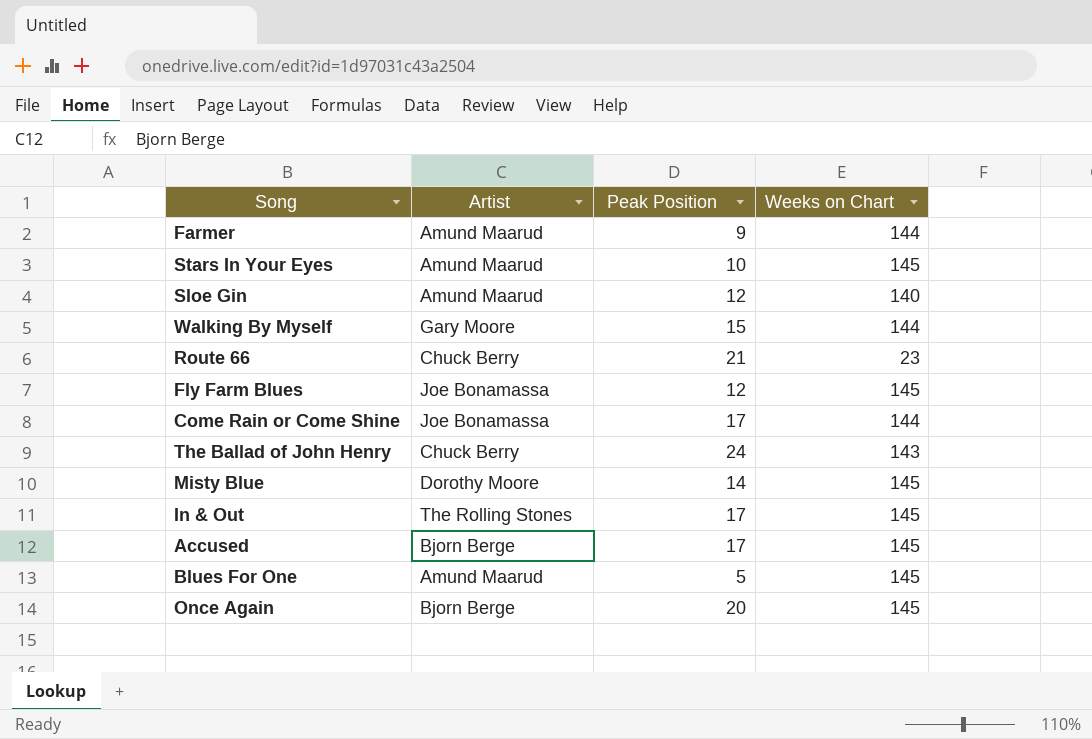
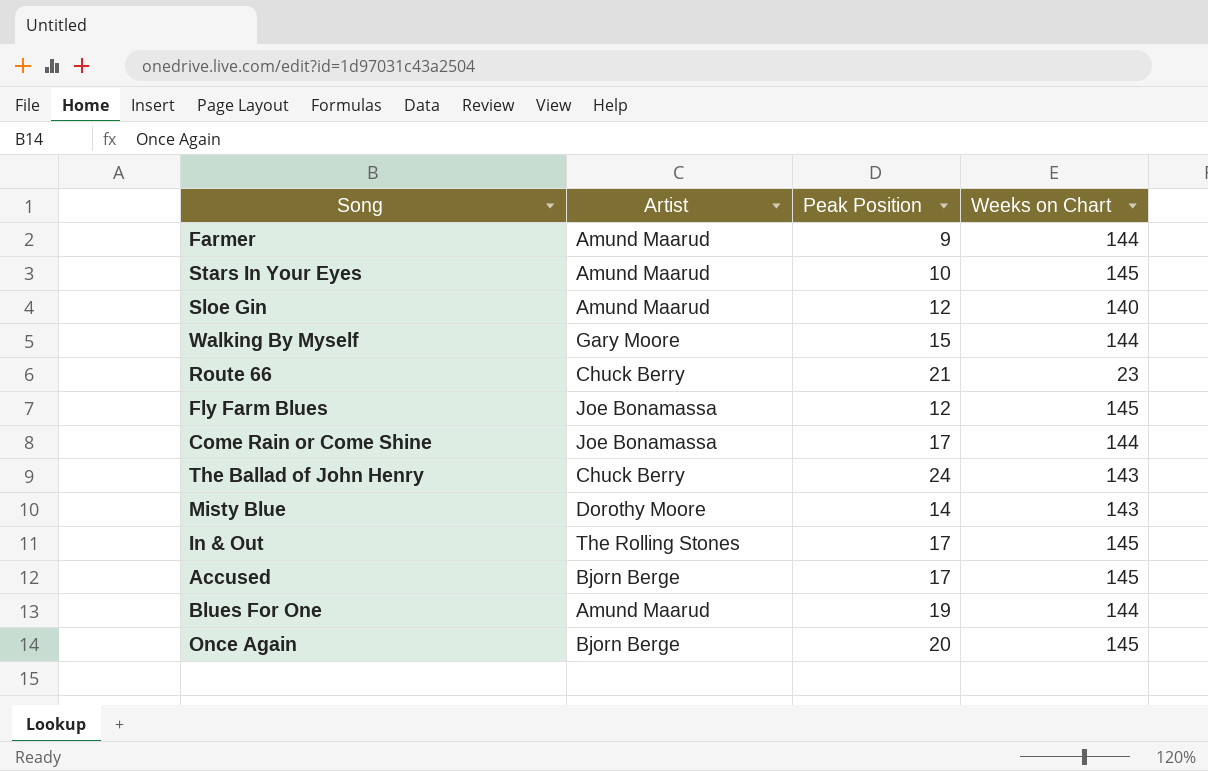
Misty Blue | Weeks on Chart: 145 -> 143
Blues For One | Peak Position: 5 -> 19
Blues For One | Weeks on Chart: 145 -> 144

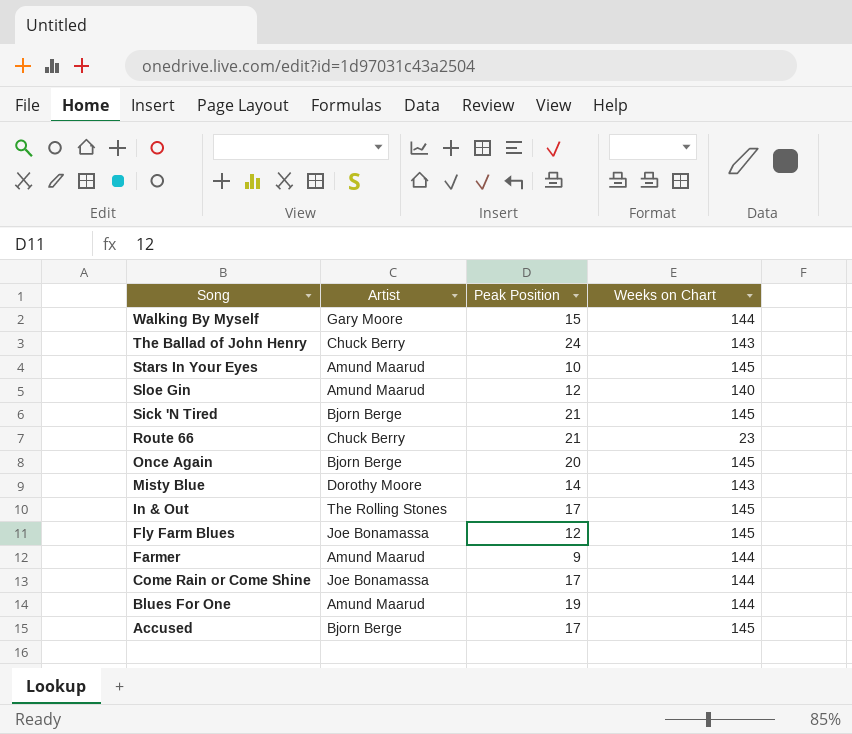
row order: none -> Song descending
row Sick 'N Tired: none -> Bjorn Berge | 21 | 145

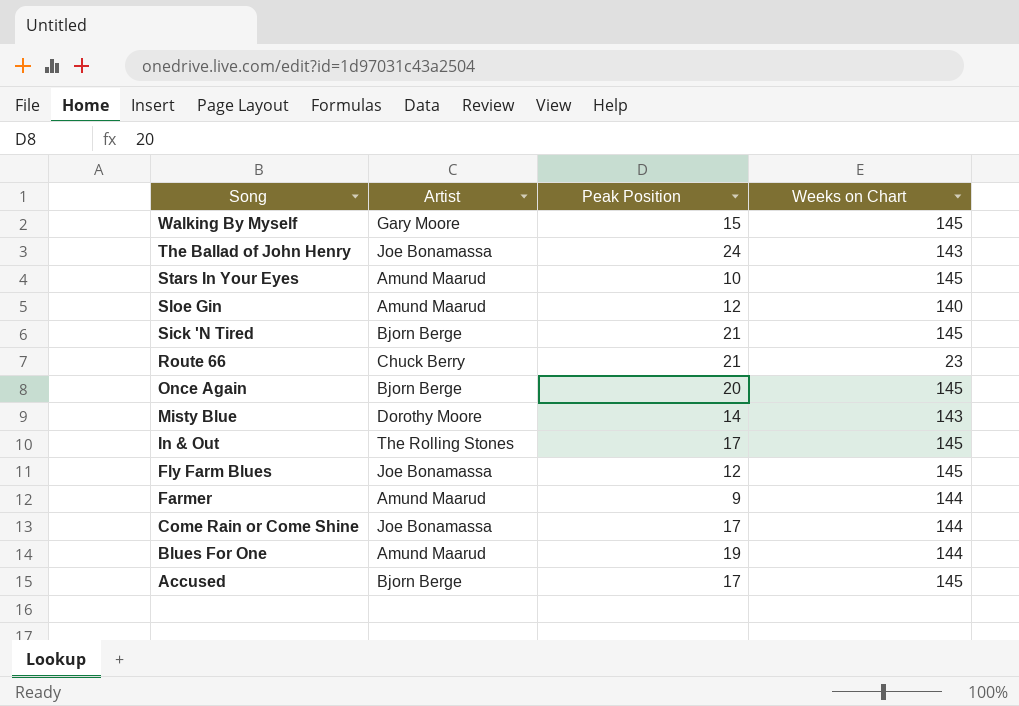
Walking By Myself | Weeks on Chart: 144 -> 145
The Ballad of John Henry | Artist: Chuck Berry -> Joe Bonamassa

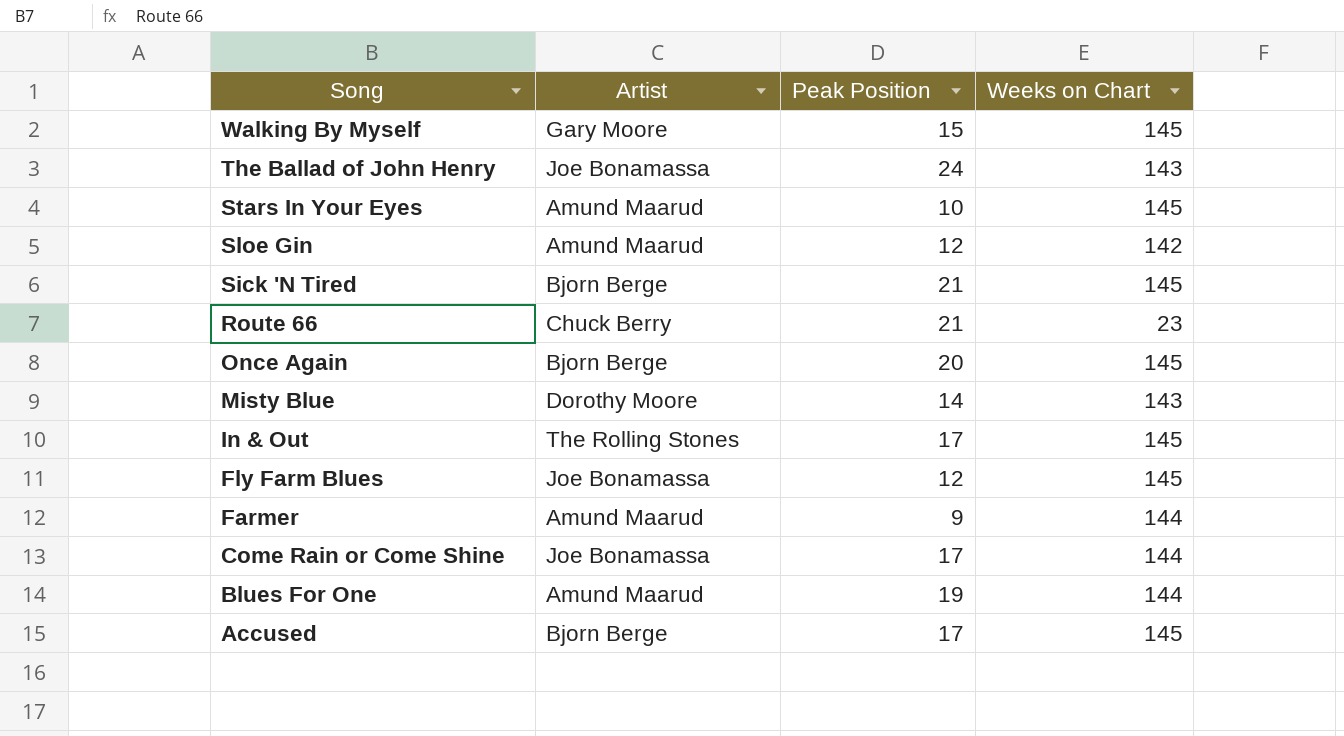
Sloe Gin | Weeks on Chart: 140 -> 142

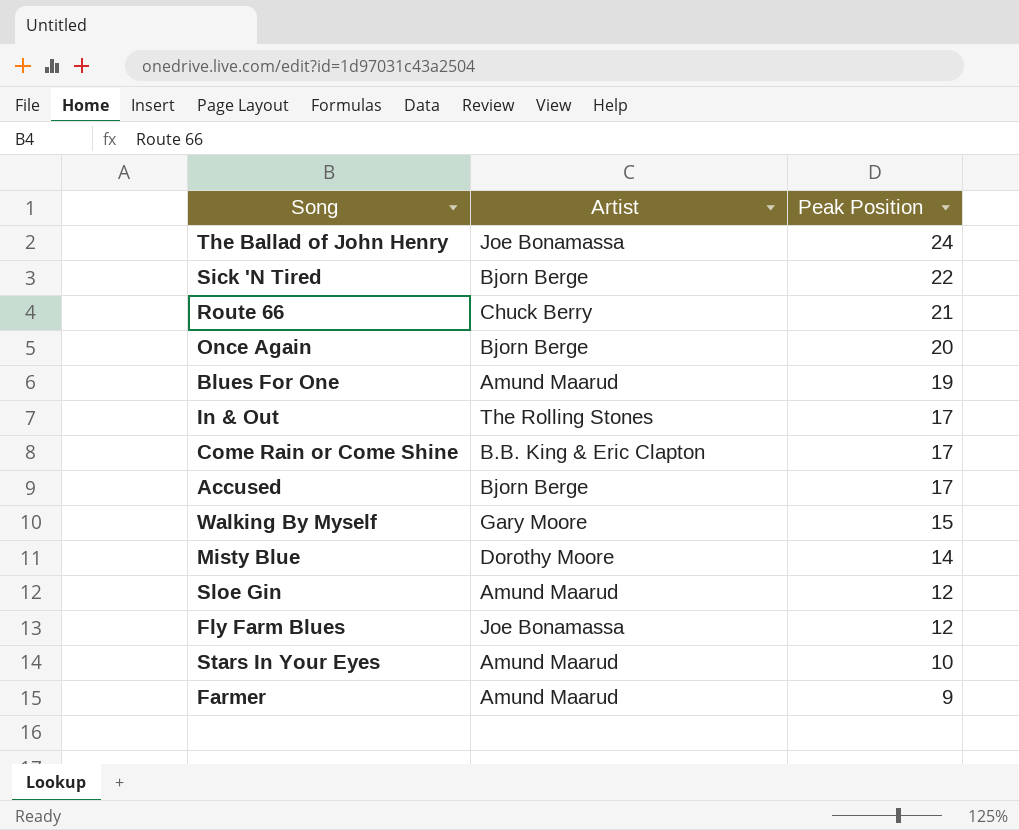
row order: Song descending -> Peak Position descending
column Weeks on Chart | position: 4 -> none
Sick 'N Tired | Peak Position: 21 -> 22
Come Rain or Come Shine | Artist: Joe Bonamassa -> B.B. King & Eric Clapton

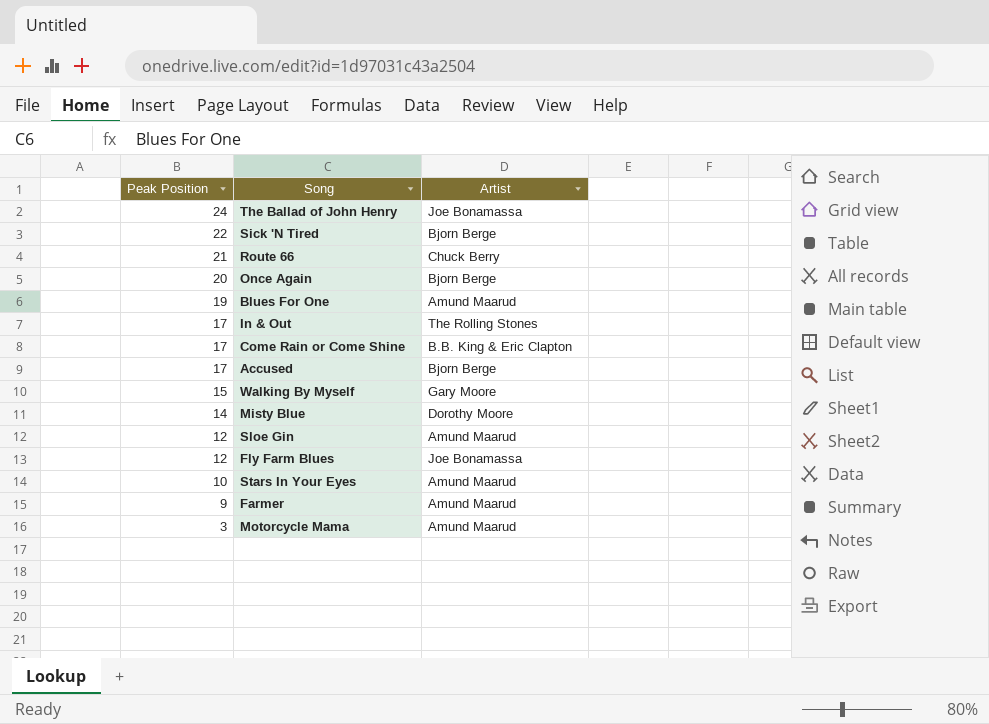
column Peak Position | position: 3 -> 1
row Motorcycle Mama: none -> 3 | Amund Maarud

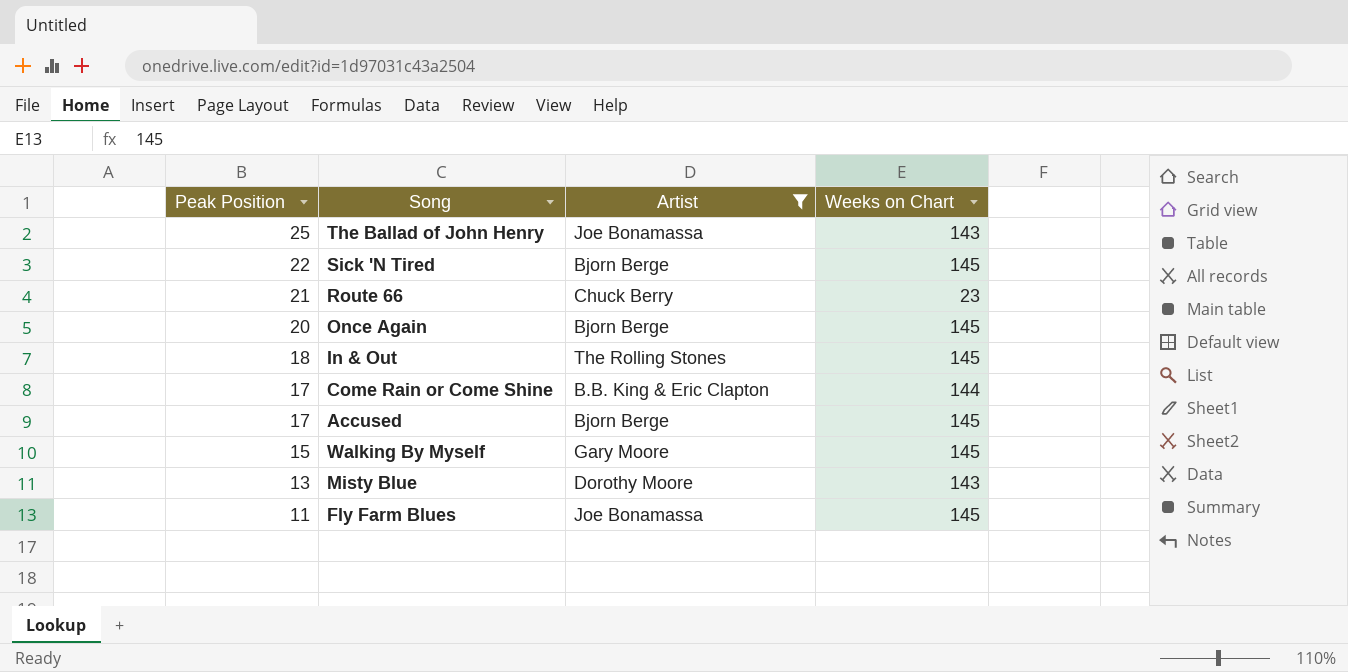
filter: none -> Artist != Amund Maarud
column Weeks on Chart | position: none -> 4
The Ballad of John Henry | Peak Position: 24 -> 25
In & Out | Peak Position: 17 -> 18
Misty Blue | Peak Position: 14 -> 13
Fly Farm Blues | Peak Position: 12 -> 11

